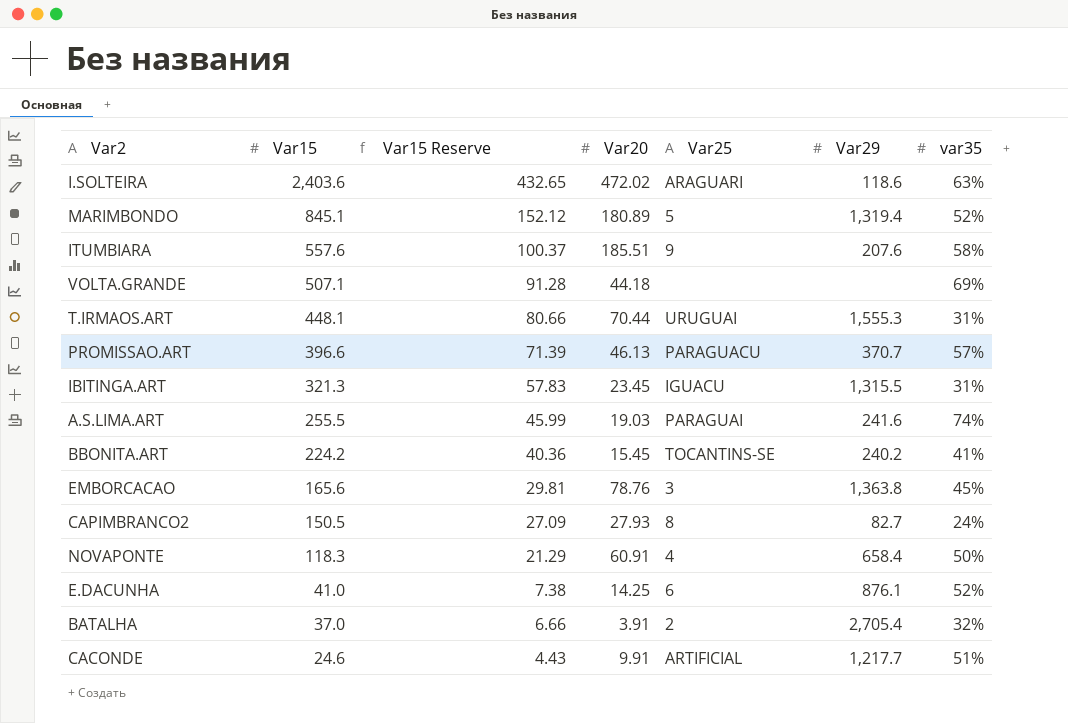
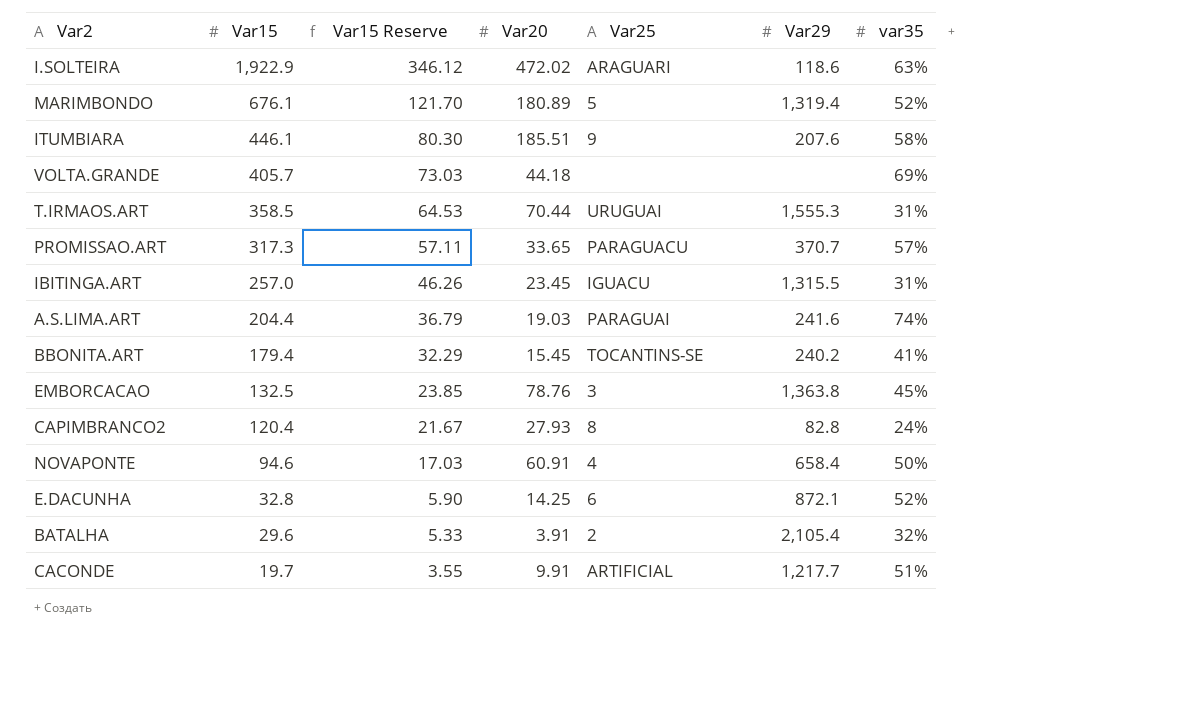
I.SOLTEIRA | Var15: 2,403.6 -> 1,922.9
I.SOLTEIRA | Var15 Reserve: 432.65 -> 346.12
MARIMBONDO | Var15: 845.1 -> 676.1
MARIMBONDO | Var15 Reserve: 152.12 -> 121.70
ITUMBIARA | Var15: 557.6 -> 446.1
ITUMBIARA | Var15 Reserve: 100.37 -> 80.30
VOLTA.GRANDE | Var15: 507.1 -> 405.7
VOLTA.GRANDE | Var15 Reserve: 91.28 -> 73.03
T.IRMAOS.ART | Var15: 448.1 -> 358.5
T.IRMAOS.ART | Var15 Reserve: 80.66 -> 64.53
PROMISSAO.ART | Var15: 396.6 -> 317.3
PROMISSAO.ART | Var15 Reserve: 71.39 -> 57.11
PROMISSAO.ART | Var20: 46.13 -> 33.65
IBITINGA.ART | Var15: 321.3 -> 257.0
IBITINGA.ART | Var15 Reserve: 57.83 -> 46.26
A.S.LIMA.ART | Var15: 255.5 -> 204.4
A.S.LIMA.ART | Var15 Reserve: 45.99 -> 36.79
BBONITA.ART | Var15: 224.2 -> 179.4
BBONITA.ART | Var15 Reserve: 40.36 -> 32.29
EMBORCACAO | Var15: 165.6 -> 132.5
EMBORCACAO | Var15 Reserve: 29.81 -> 23.85
CAPIMBRANCO2 | Var15: 150.5 -> 120.4
CAPIMBRANCO2 | Var15 Reserve: 27.09 -> 21.67
CAPIMBRANCO2 | Var29: 82.7 -> 82.8
NOVAPONTE | Var15: 118.3 -> 94.6
NOVAPONTE | Var15 Reserve: 21.29 -> 17.03
E.DACUNHA | Var15: 41.0 -> 32.8
E.DACUNHA | Var15 Reserve: 7.38 -> 5.90
E.DACUNHA | Var29: 876.1 -> 872.1
BATALHA | Var15: 37.0 -> 29.6
BATALHA | Var15 Reserve: 6.66 -> 5.33
BATALHA | Var29: 2,705.4 -> 2,105.4
CACONDE | Var15: 24.6 -> 19.7
CACONDE | Var15 Reserve: 4.43 -> 3.55

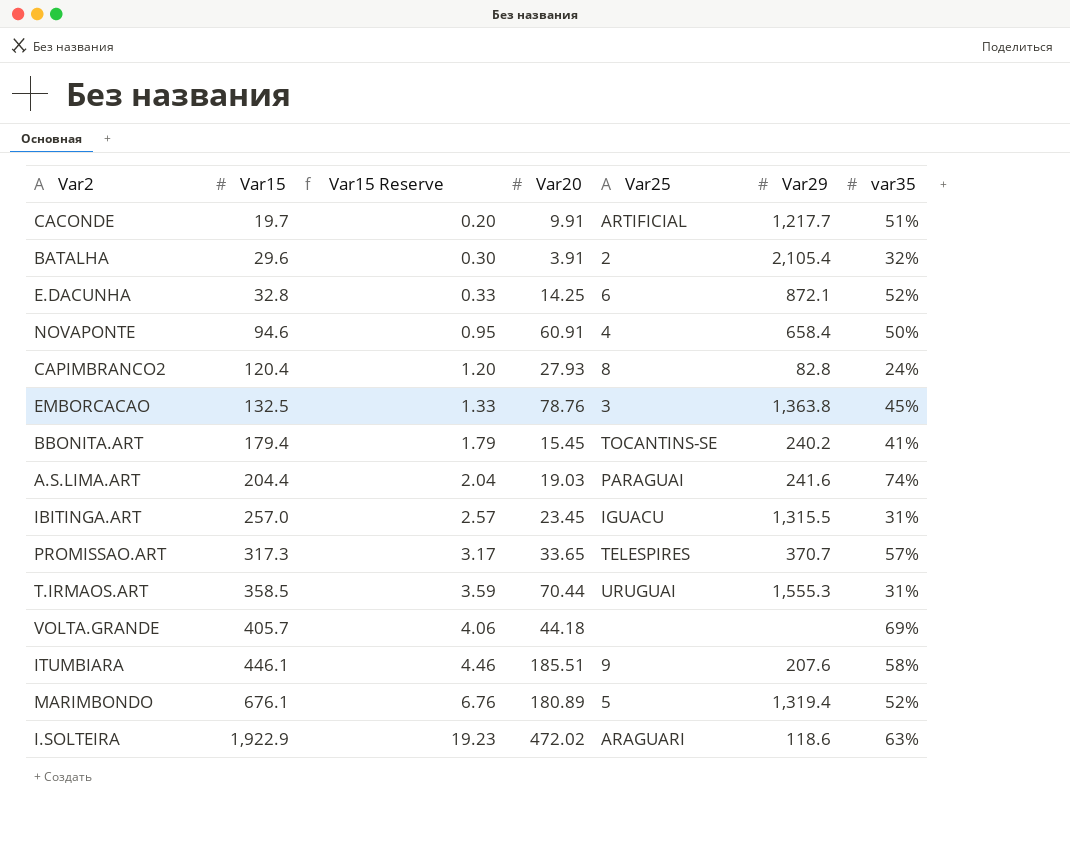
row order: Var15 descending -> Var15 ascending
column Var15 Reserve | formula: [Var15] * 0.18 -> [Var15] * 0.01
PROMISSAO.ART | Var25: PARAGUACU -> TELESPIRES

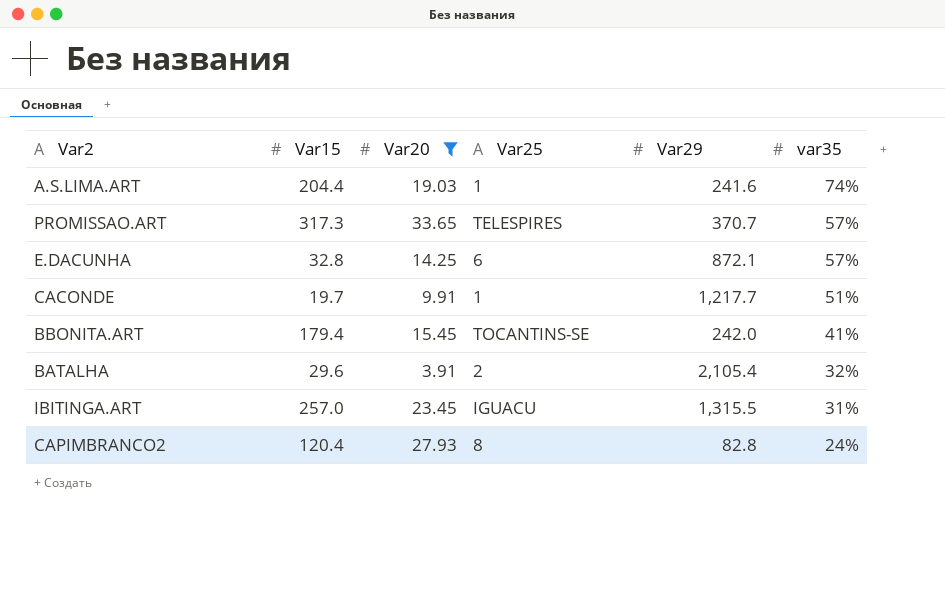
filter: none -> Var20 <= 33.65
row order: Var15 ascending -> var35 descending
column Var15 Reserve | formula: [Var15] * 0.01 -> none
A.S.LIMA.ART | Var25: PARAGUAI -> 1
E.DACUNHA | var35: 52% -> 57%
CACONDE | Var25: ARTIFICIAL -> 1
BBONITA.ART | Var29: 240.2 -> 242.0

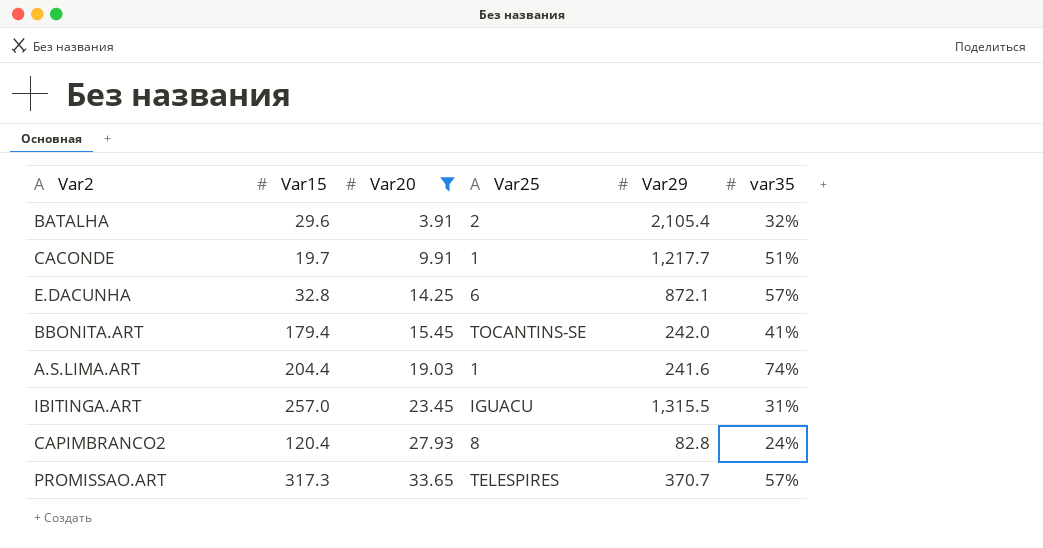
row order: var35 descending -> Var20 ascending

